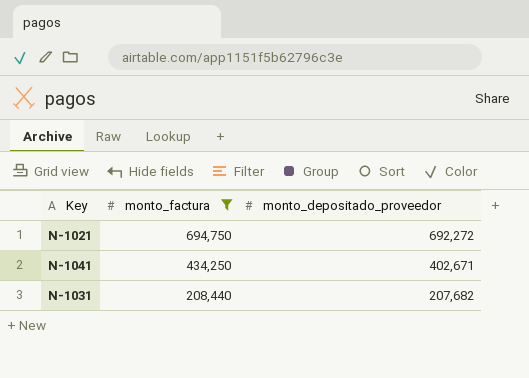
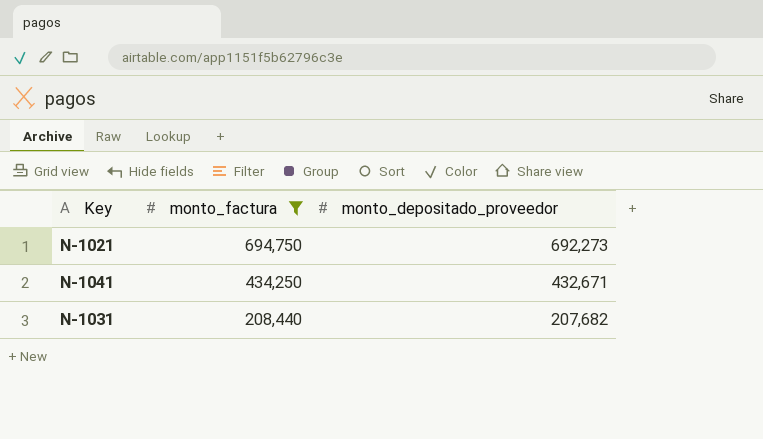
N-1021 | monto_depositado_proveedor: 692,272 -> 692,273
N-1041 | monto_depositado_proveedor: 402,671 -> 432,671

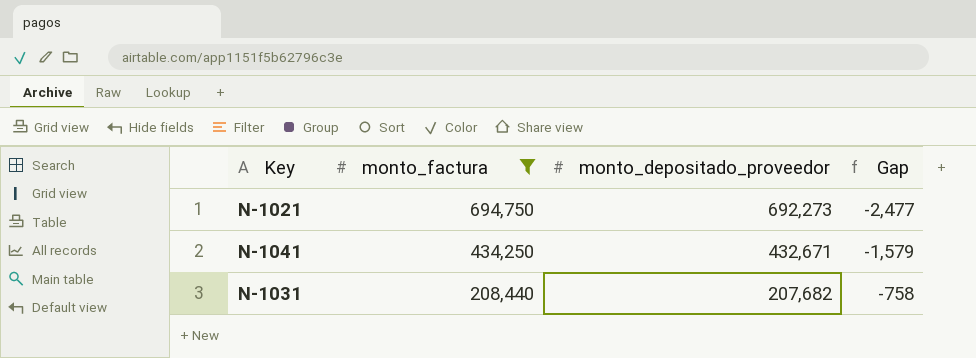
column Gap | formula: none -> [monto_depositado_proveedor] - [monto_factura]

